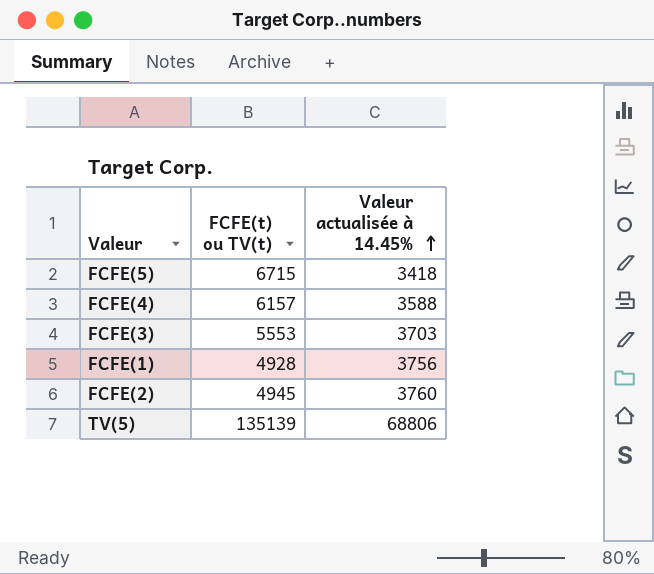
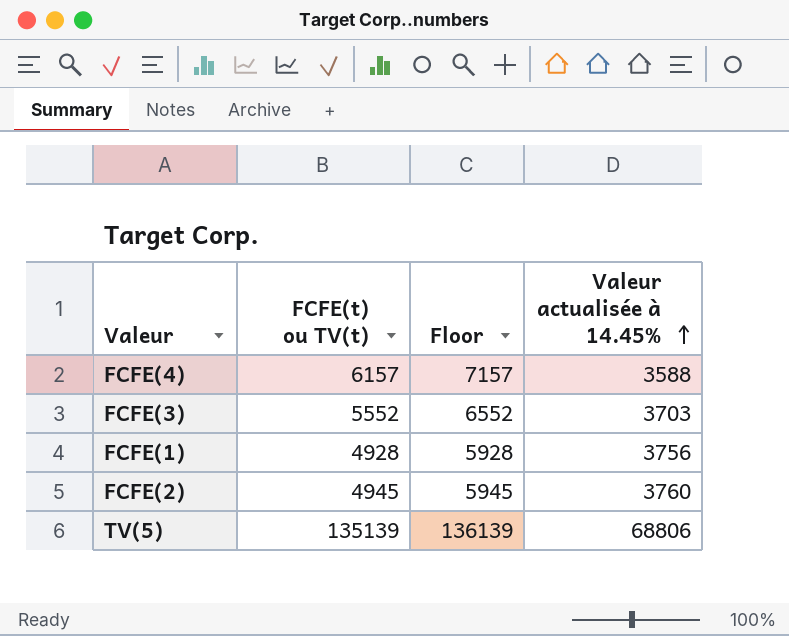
column Floor | formula: none -> [FCFE(t) ou TV(t)] + 1000
row FCFE(5): 6715 | 3418 -> none
FCFE(3) | FCFE(t) ou TV(t): 5553 -> 5552

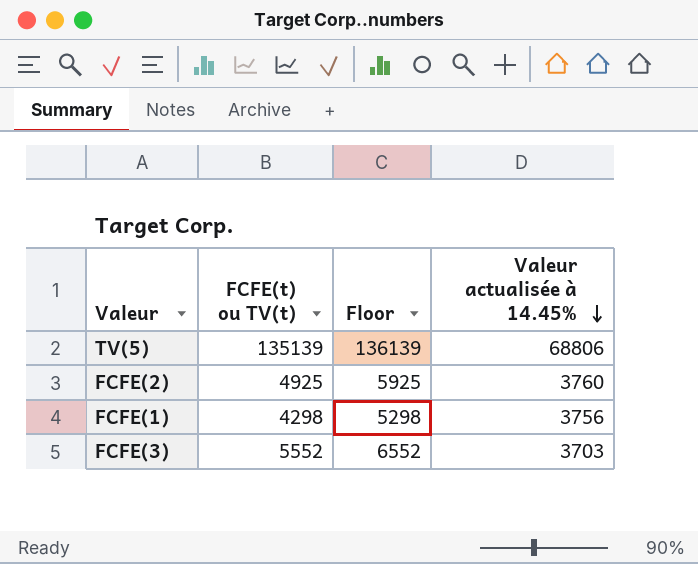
row order: Valeur actualisée à 14.45% ascending -> Valeur actualisée à 14.45% descending
row FCFE(4): 6157 | 7157 | 3588 -> none
FCFE(2) | FCFE(t) ou TV(t): 4945 -> 4925
FCFE(2) | Floor: 5945 -> 5925
FCFE(1) | FCFE(t) ou TV(t): 4928 -> 4298
FCFE(1) | Floor: 5928 -> 5298

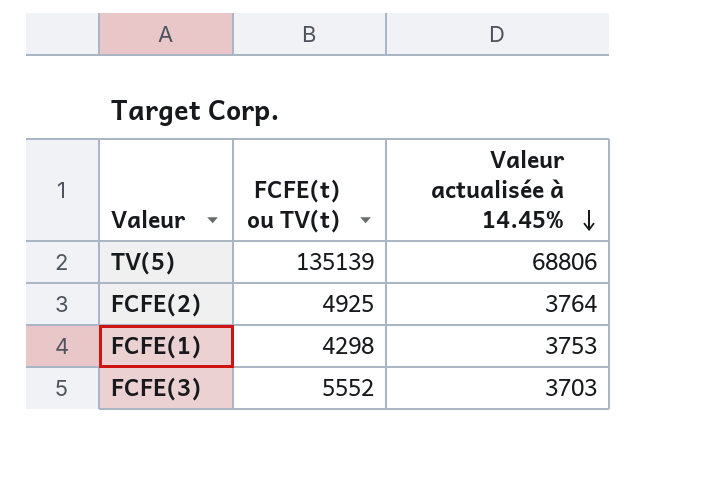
column Floor | formula: [FCFE(t) ou TV(t)] + 1000 -> none
FCFE(2) | Valeur actualisée à 14.45%: 3760 -> 3764
FCFE(1) | Valeur actualisée à 14.45%: 3756 -> 3753

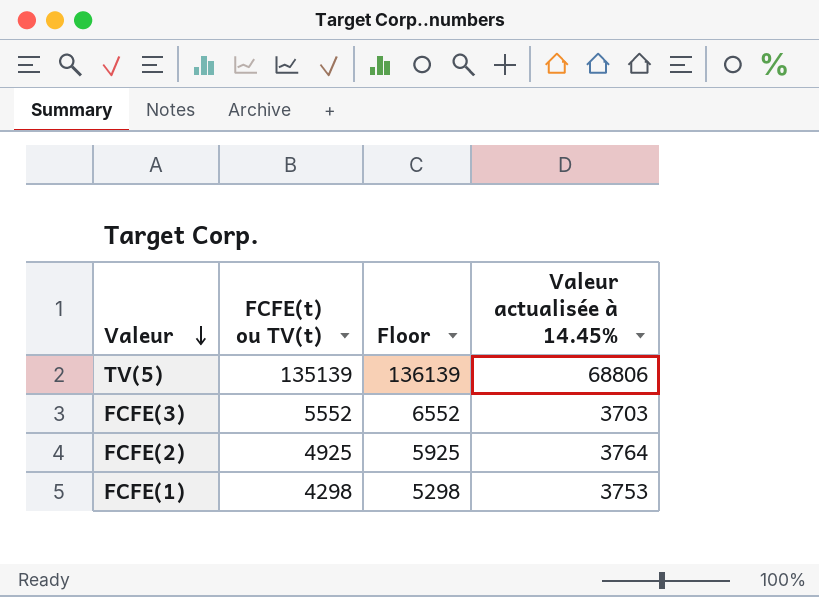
row order: Valeur actualisée à 14.45% descending -> Valeur descending
column Floor | formula: none -> [FCFE(t) ou TV(t)] + 1000

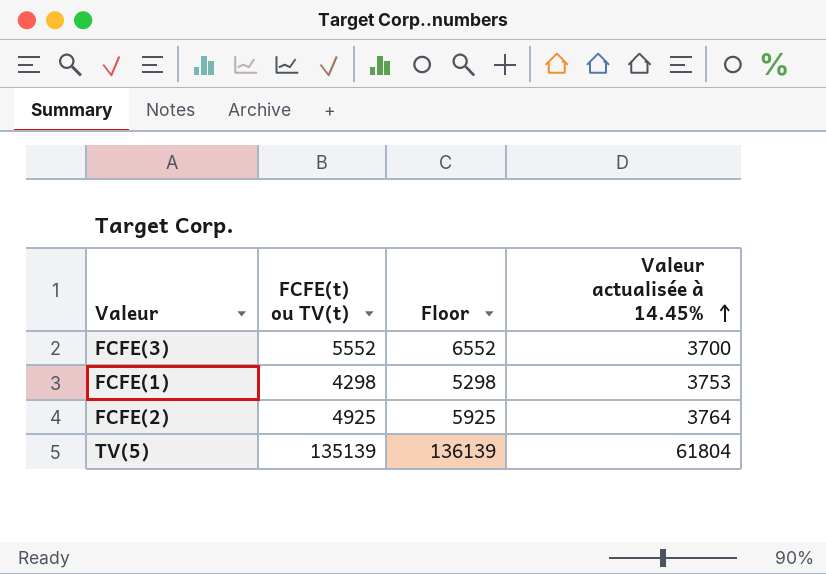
row order: Valeur descending -> Valeur actualisée à 14.45% ascending
FCFE(3) | Valeur actualisée à 14.45%: 3703 -> 3700
TV(5) | Valeur actualisée à 14.45%: 68806 -> 61804

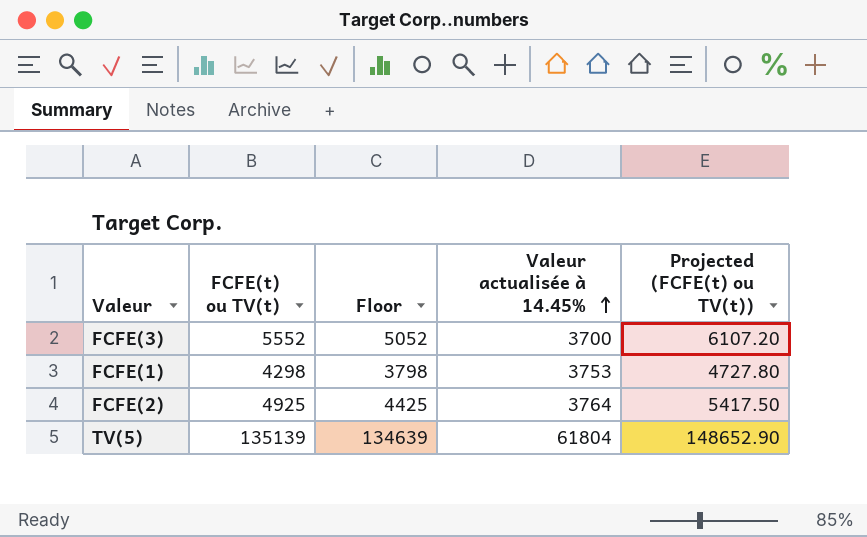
column Floor | formula: [FCFE(t) ou TV(t)] + 1000 -> [FCFE(t) ou TV(t)] - 500
column Projected (FCFE(t) ou TV(t)) | formula: none -> [FCFE(t) ou TV(t)] * 1.1

